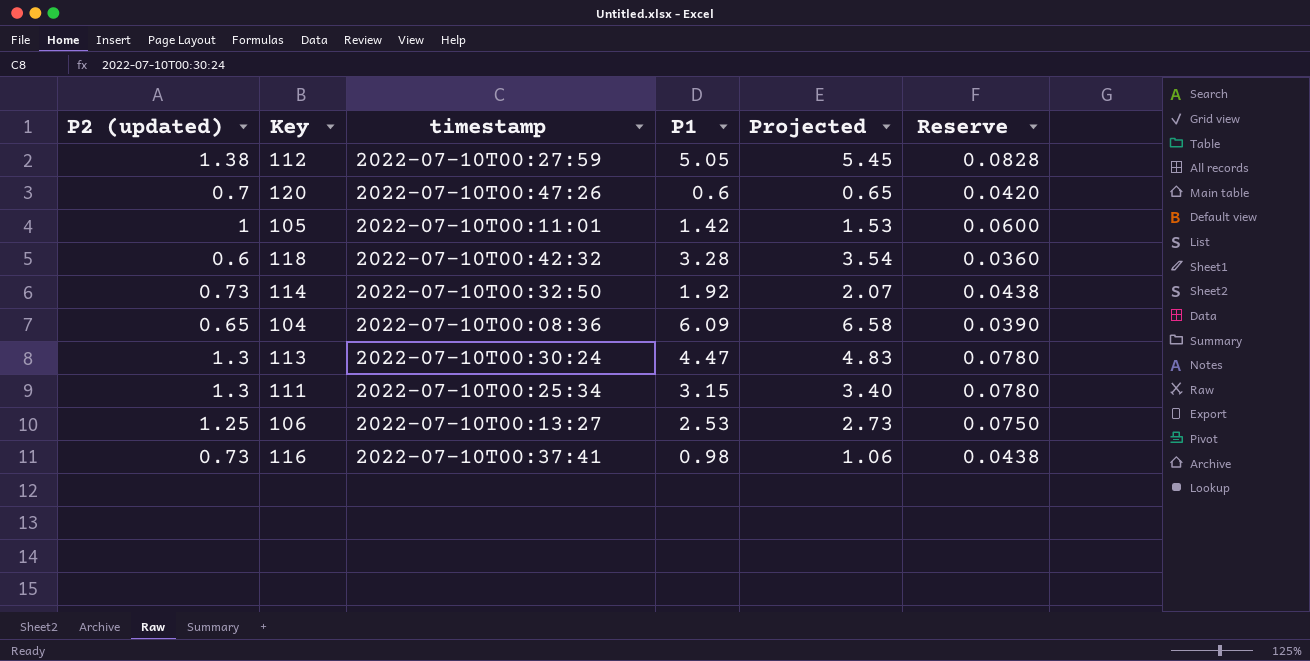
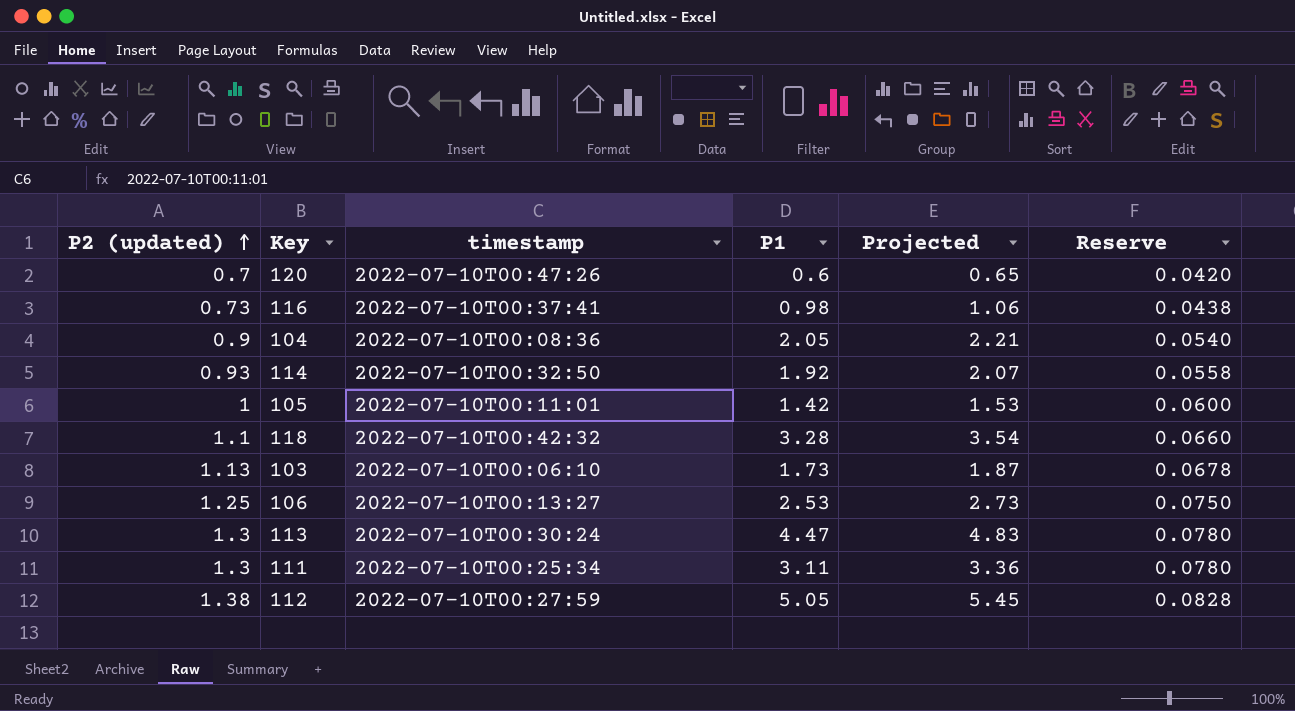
row order: none -> P2 (updated) ascending
104 | P2 (updated): 0.65 -> 0.9
104 | P1: 6.09 -> 2.05
104 | Projected: 6.58 -> 2.21
104 | Reserve: 0.0390 -> 0.0540
114 | P2 (updated): 0.73 -> 0.93
114 | Reserve: 0.0438 -> 0.0558
118 | P2 (updated): 0.6 -> 1.1
118 | Reserve: 0.0360 -> 0.0660
row 103: none -> 1.13 | 2022-07-10T00:06:10 | 1.73 | 1.87 | 0.0678
111 | P1: 3.15 -> 3.11
111 | Projected: 3.40 -> 3.36

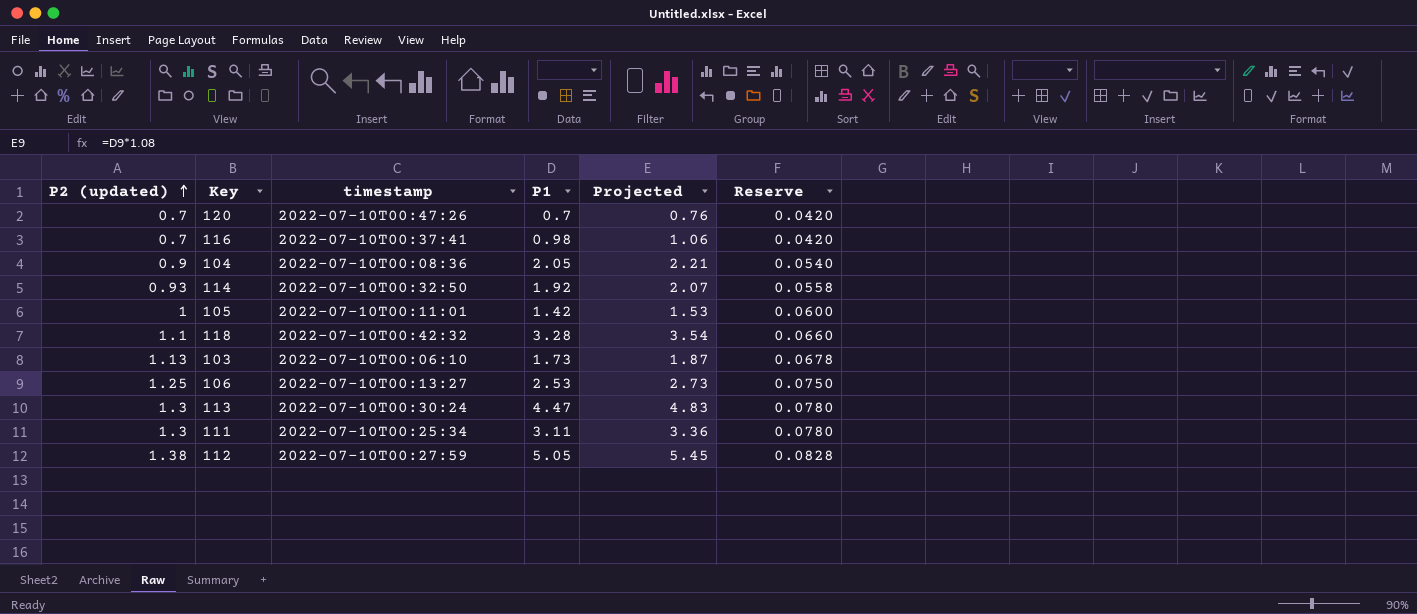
120 | P1: 0.6 -> 0.7
120 | Projected: 0.65 -> 0.76
116 | P2 (updated): 0.73 -> 0.7
116 | Reserve: 0.0438 -> 0.0420

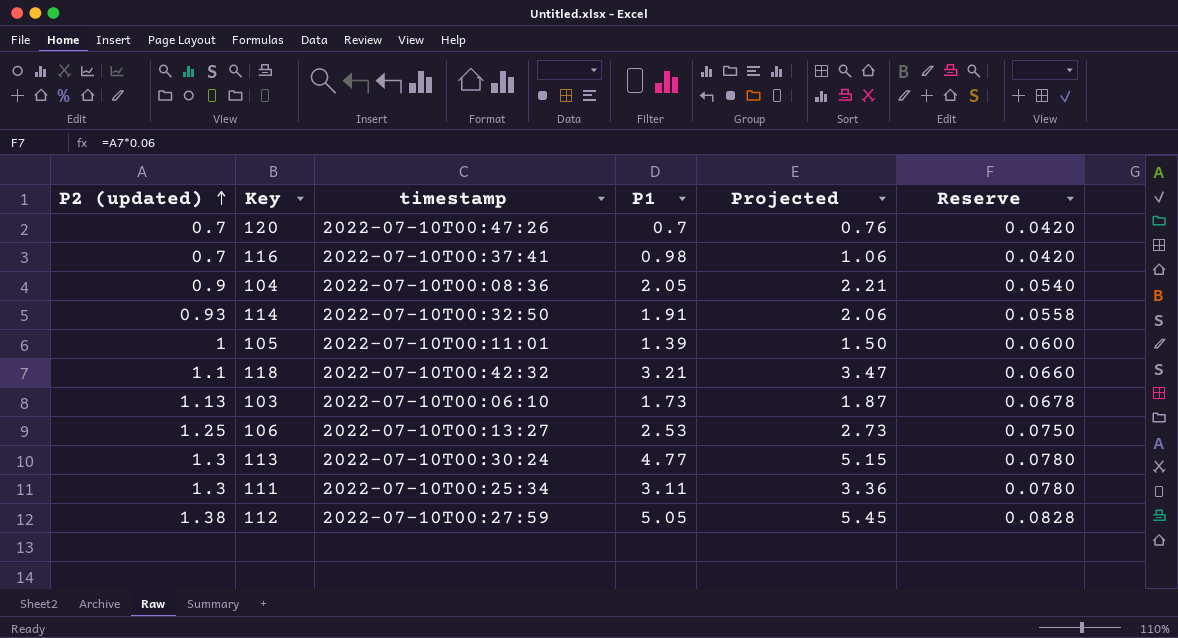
114 | P1: 1.92 -> 1.91
114 | Projected: 2.07 -> 2.06
105 | P1: 1.42 -> 1.39
105 | Projected: 1.53 -> 1.50
118 | P1: 3.28 -> 3.21
118 | Projected: 3.54 -> 3.47
113 | P1: 4.47 -> 4.77
113 | Projected: 4.83 -> 5.15

